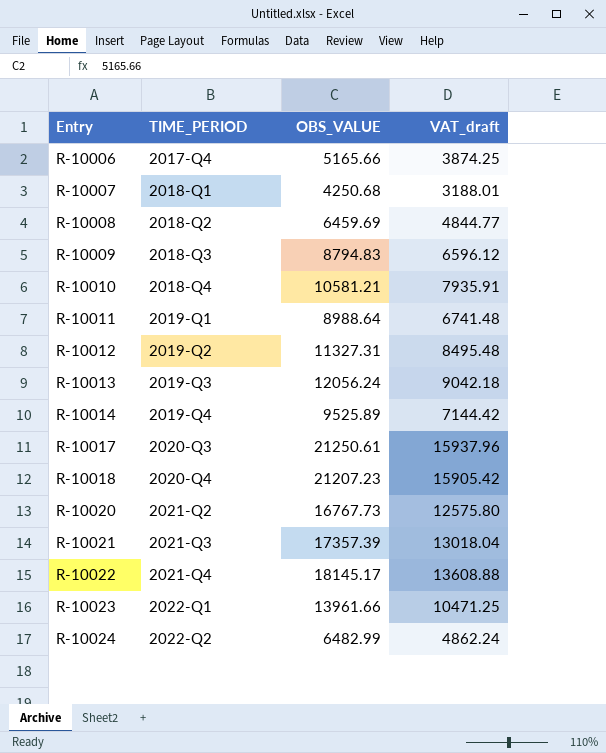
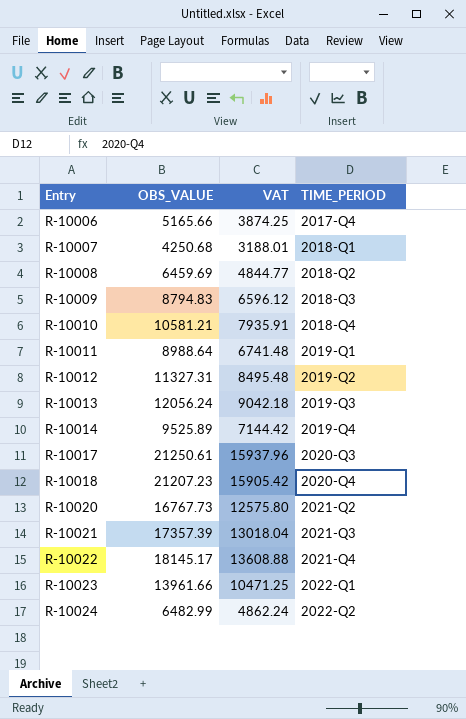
column name: VAT_draft -> VAT
column TIME_PERIOD | position: 2 -> 4

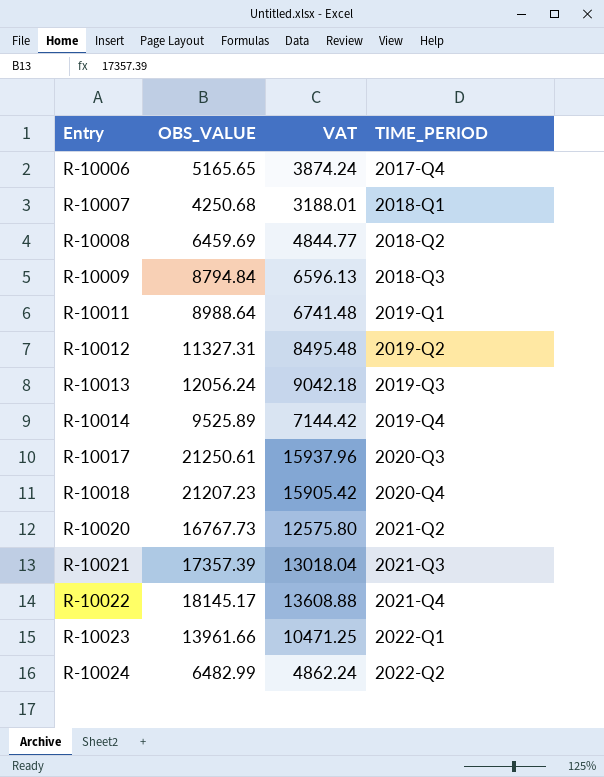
row R-10010: 10581.21 | 7935.91 | 2018-Q4 -> none
R-10006 | OBS_VALUE: 5165.66 -> 5165.65
R-10006 | VAT: 3874.25 -> 3874.24
R-10009 | OBS_VALUE: 8794.83 -> 8794.84
R-10009 | VAT: 6596.12 -> 6596.13

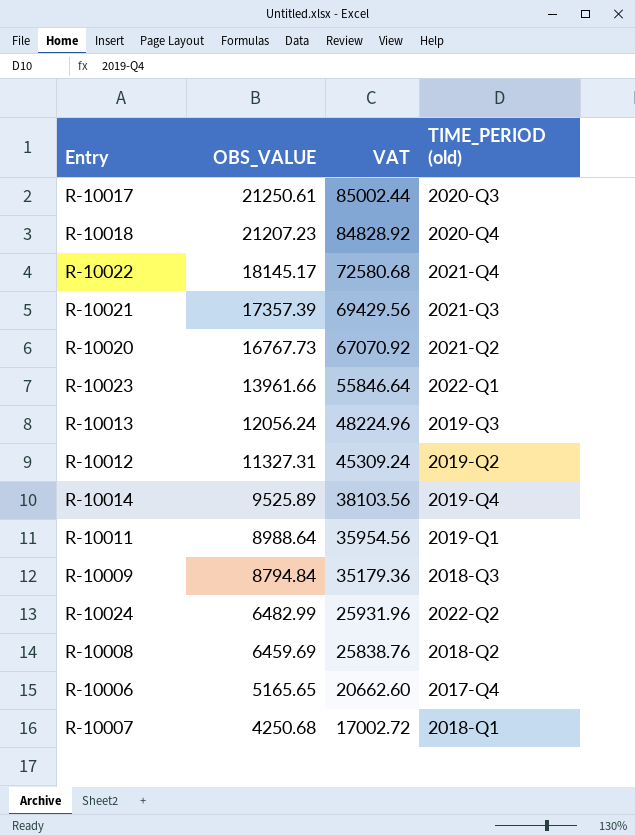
row order: Entry ascending -> OBS_VALUE descending
column VAT | formula: [OBS_VALUE] * 0.75 -> [OBS_VALUE] * 4
column name: TIME_PERIOD -> TIME_PERIOD (old)

